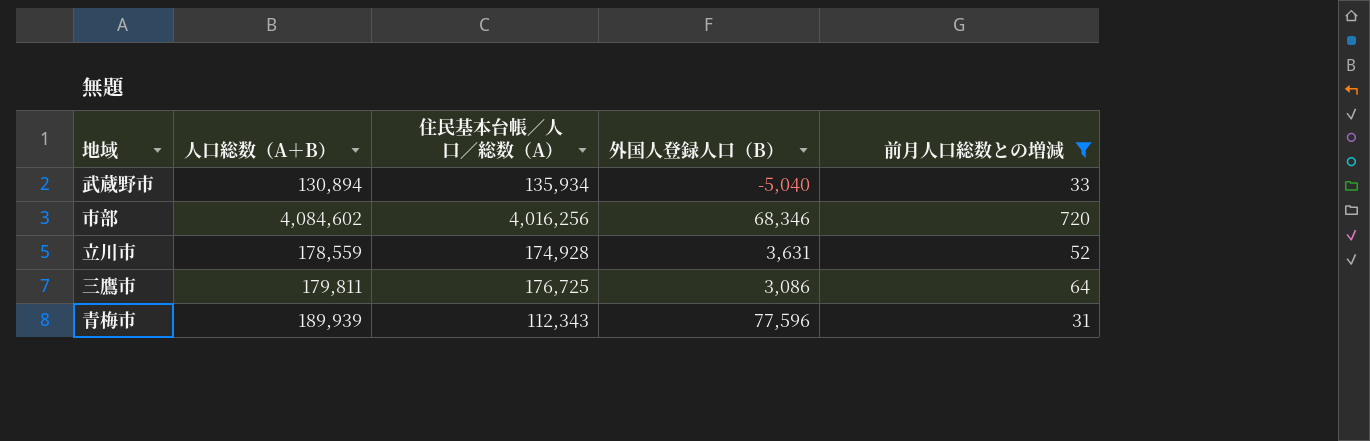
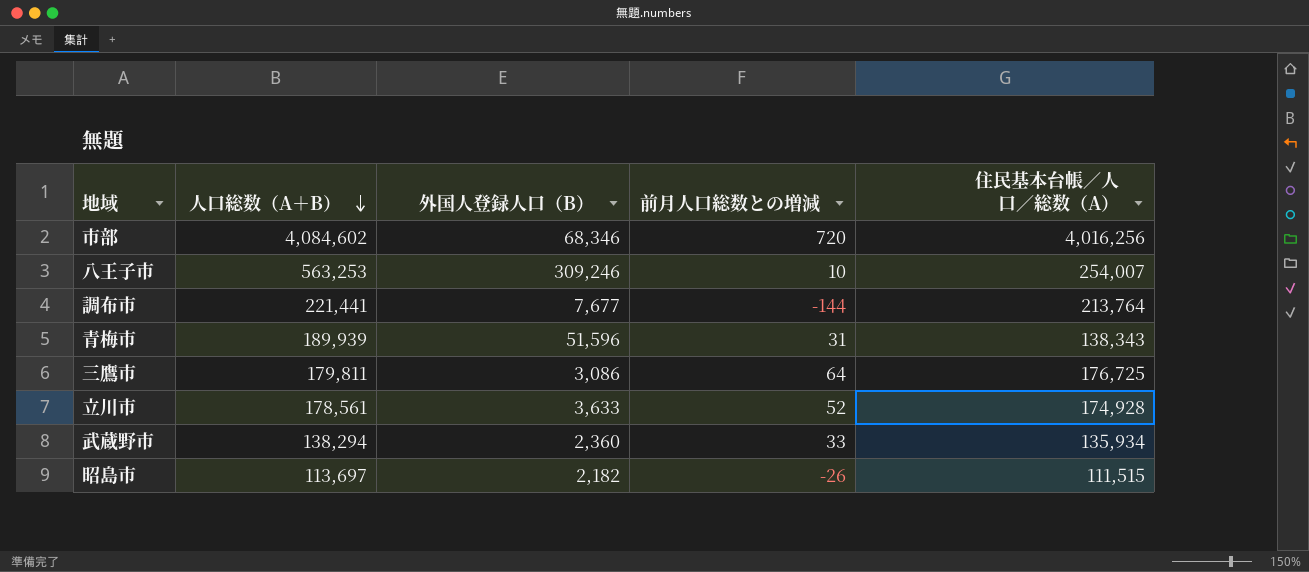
filter: 前月人口総数との増減 >= 31 -> none
row order: none -> 人口総数（A＋B） descending
column 住民基本台帳／人口／総数（A） | position: 3 -> 5
青梅市 | 外国人登録人口（B）: 77,596 -> 51,596
青梅市 | 住民基本台帳／人口／総数（A）: 112,343 -> 138,343
立川市 | 人口総数（A＋B）: 178,559 -> 178,561
立川市 | 外国人登録人口（B）: 3,631 -> 3,633
武蔵野市 | 人口総数（A＋B）: 130,894 -> 138,294
武蔵野市 | 外国人登録人口（B）: -5,040 -> 2,360

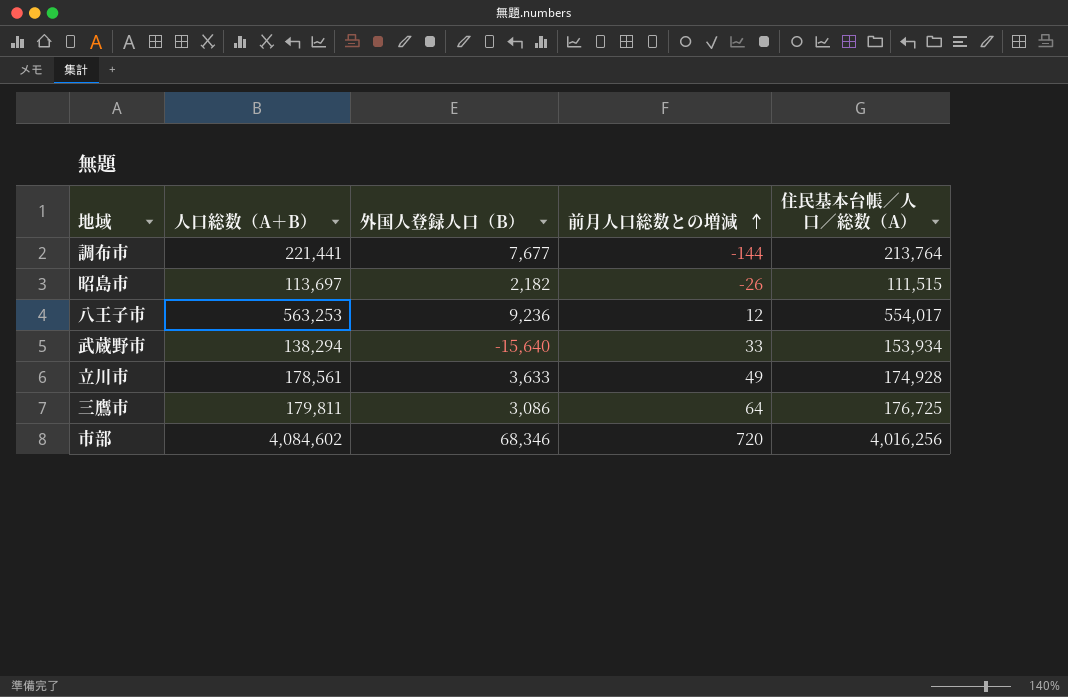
row order: 人口総数（A＋B） descending -> 前月人口総数との増減 ascending
row 青梅市: 189,939 | 51,596 | 31 | 138,343 -> none
八王子市 | 外国人登録人口（B）: 309,246 -> 9,236
八王子市 | 前月人口総数との増減: 10 -> 12
八王子市 | 住民基本台帳／人口／総数（A）: 254,007 -> 554,017
武蔵野市 | 外国人登録人口（B）: 2,360 -> -15,640
武蔵野市 | 住民基本台帳／人口／総数（A）: 135,934 -> 153,934
立川市 | 前月人口総数との増減: 52 -> 49

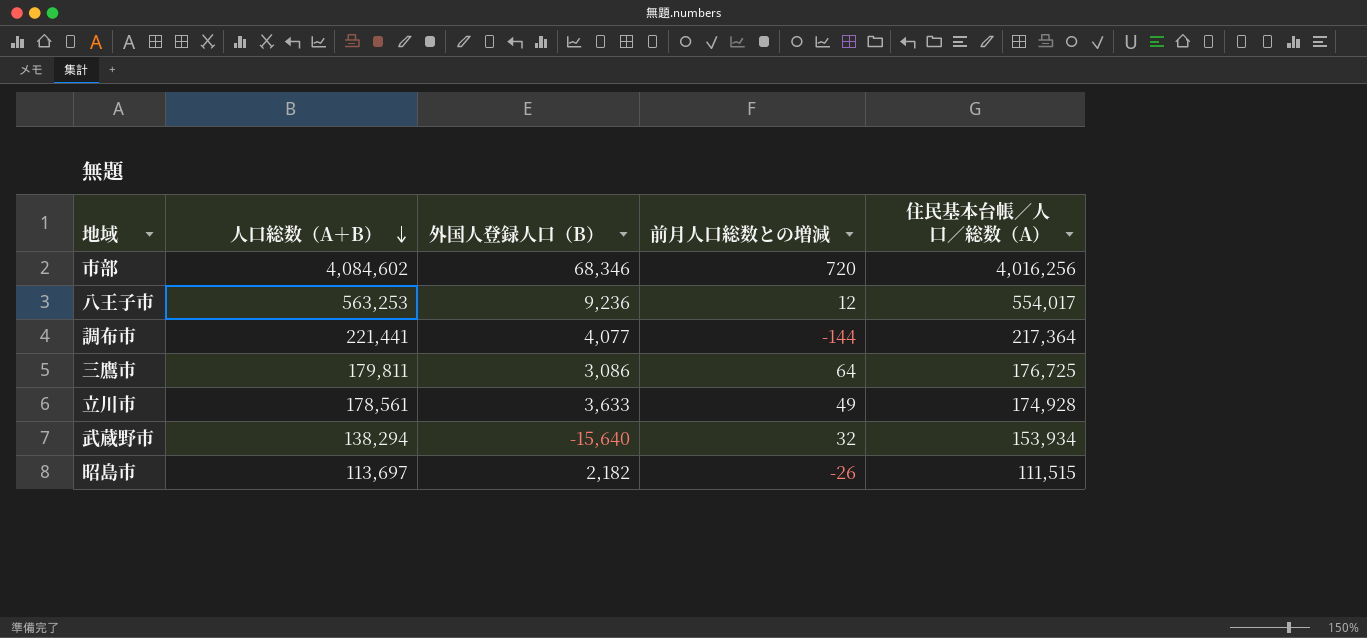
row order: 前月人口総数との増減 ascending -> 人口総数（A＋B） descending
調布市 | 外国人登録人口（B）: 7,677 -> 4,077
調布市 | 住民基本台帳／人口／総数（A）: 213,764 -> 217,364
武蔵野市 | 前月人口総数との増減: 33 -> 32

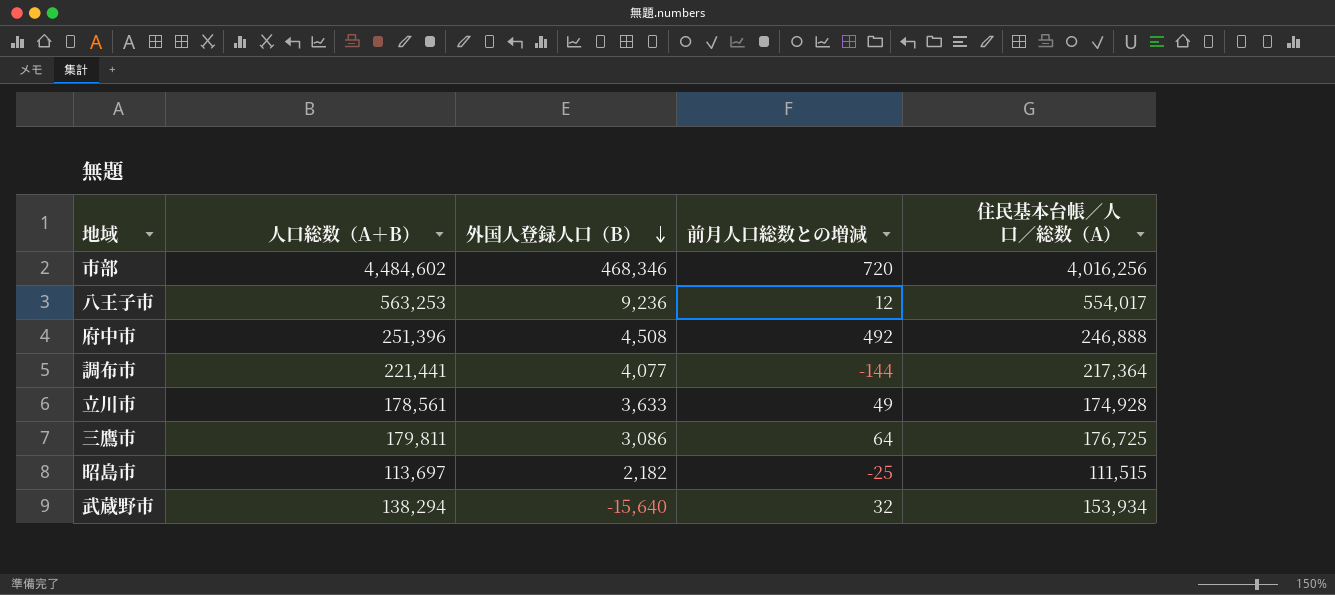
row order: 人口総数（A＋B） descending -> 外国人登録人口（B） descending
市部 | 人口総数（A＋B）: 4,084,602 -> 4,484,602
市部 | 外国人登録人口（B）: 68,346 -> 468,346
row 府中市: none -> 251,396 | 4,508 | 492 | 246,888
昭島市 | 前月人口総数との増減: -26 -> -25

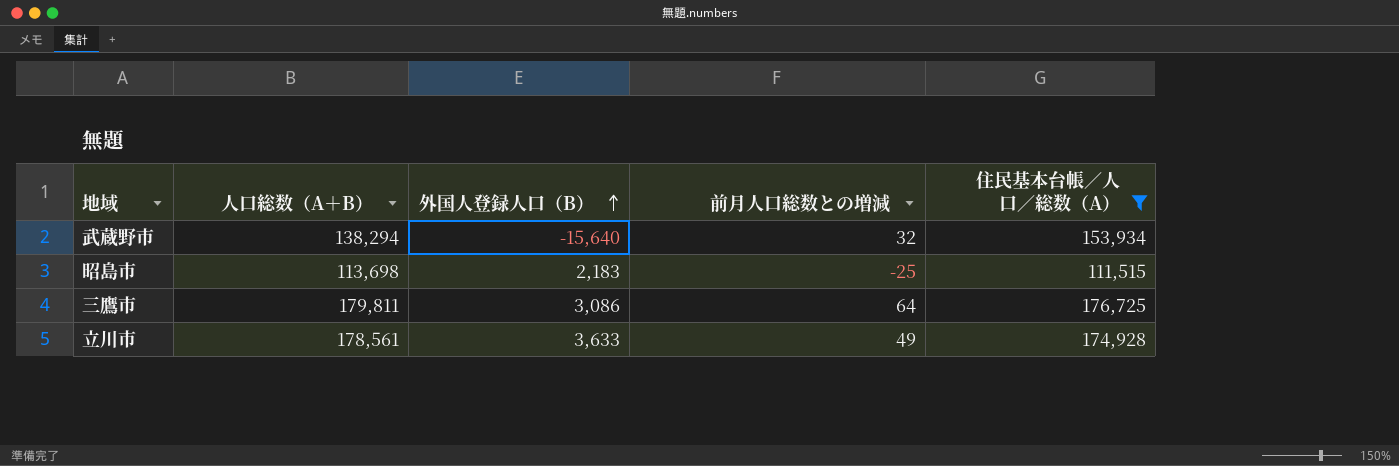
filter: none -> 住民基本台帳／人口／総数（A） <= 176,725
row order: 外国人登録人口（B） descending -> 外国人登録人口（B） ascending
昭島市 | 人口総数（A＋B）: 113,697 -> 113,698
昭島市 | 外国人登録人口（B）: 2,182 -> 2,183

